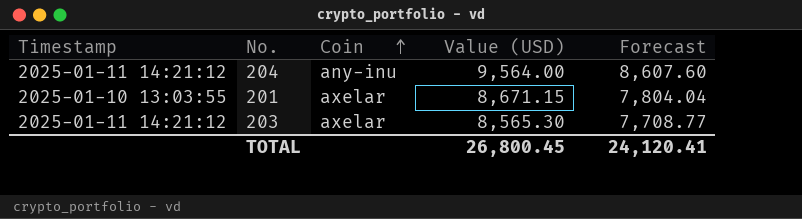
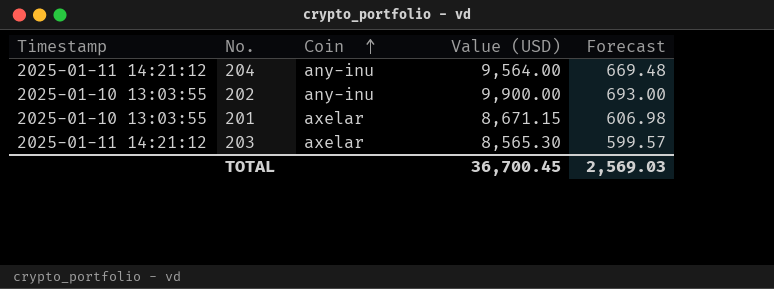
column Forecast | formula: [Value (USD)] * 0.9 -> [Value (USD)] * 0.07
row 202: none -> 2025-01-10 13:03:55 | any-inu | 9,900.00 | 693.00
TOTAL | Value (USD): 26,800.45 -> 36,700.45
TOTAL | Forecast: 24,120.41 -> 2,569.03

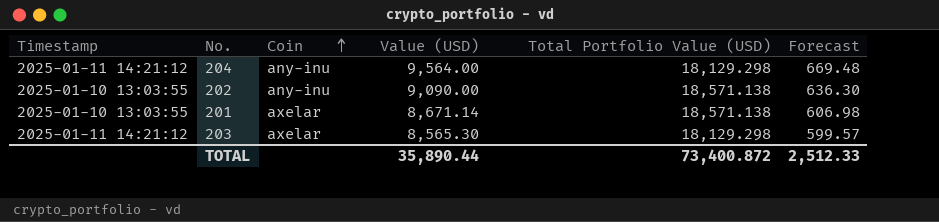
column Total Portfolio Value (USD) | position: none -> 5
202 | Value (USD): 9,900.00 -> 9,090.00
202 | Forecast: 693.00 -> 636.30
201 | Value (USD): 8,671.15 -> 8,671.14
TOTAL | Value (USD): 36,700.45 -> 35,890.44
TOTAL | Forecast: 2,569.03 -> 2,512.33

